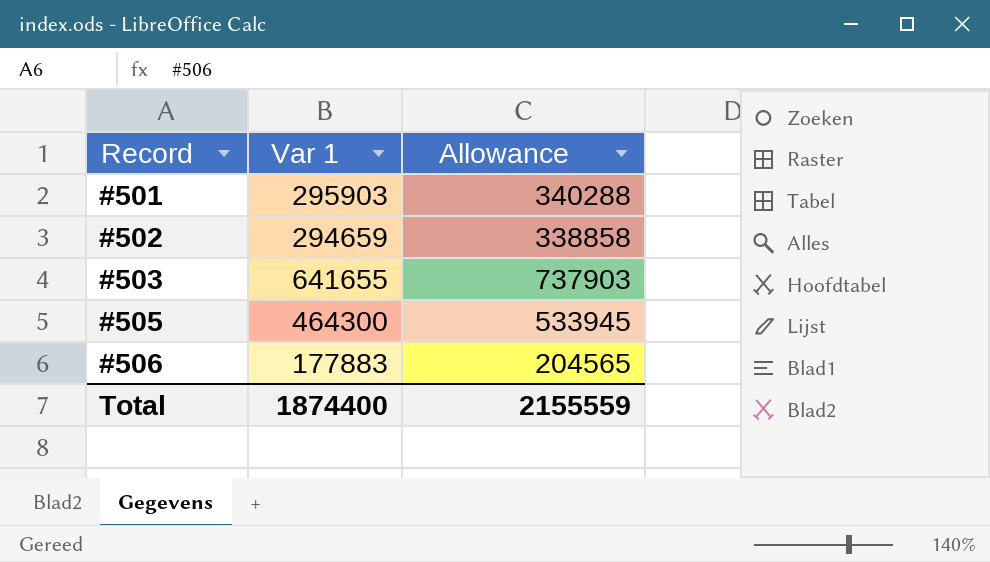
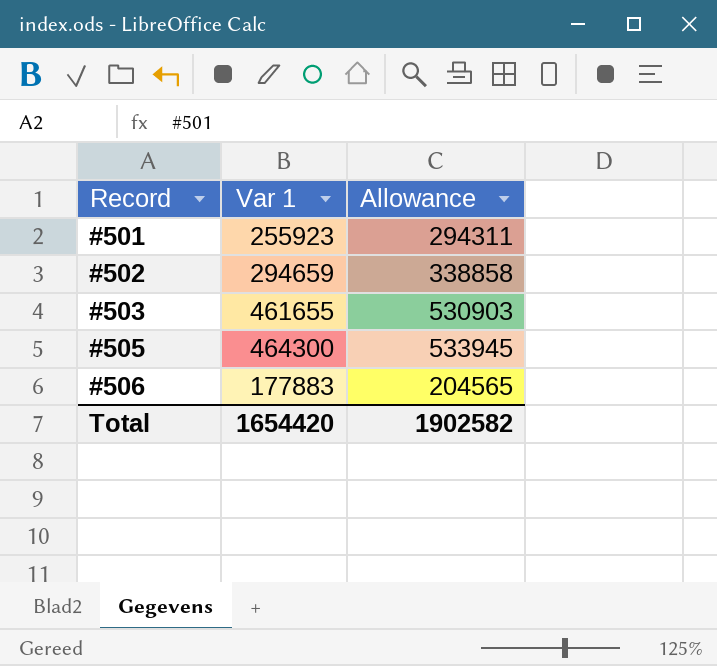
#501 | Var 1: 295903 -> 255923
#501 | Allowance: 340288 -> 294311
#503 | Var 1: 641655 -> 461655
#503 | Allowance: 737903 -> 530903
Total | Var 1: 1874400 -> 1654420
Total | Allowance: 2155559 -> 1902582

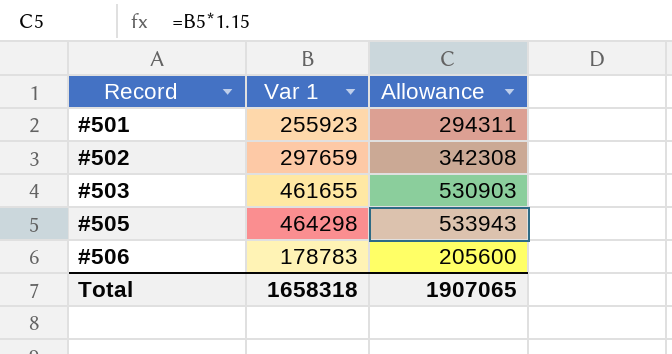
#502 | Var 1: 294659 -> 297659
#502 | Allowance: 338858 -> 342308
#505 | Var 1: 464300 -> 464298
#505 | Allowance: 533945 -> 533943
#506 | Var 1: 177883 -> 178783
#506 | Allowance: 204565 -> 205600
Total | Var 1: 1654420 -> 1658318
Total | Allowance: 1902582 -> 1907065

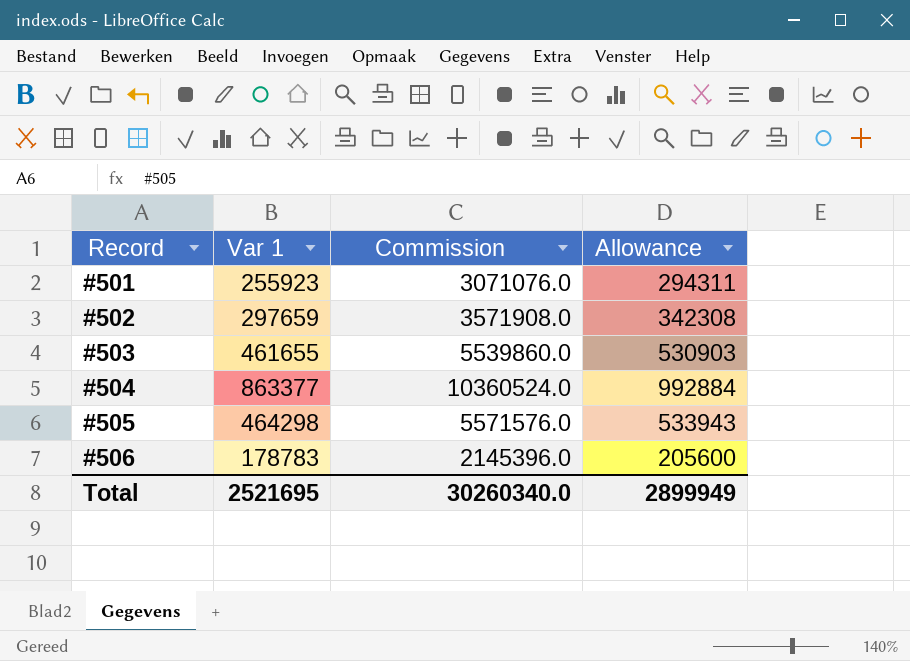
column Commission | formula: none -> [Var 1] * 12
row #504: none -> 863377 | 10360524.0 | 992884
Total | Var 1: 1658318 -> 2521695
Total | Allowance: 1907065 -> 2899949

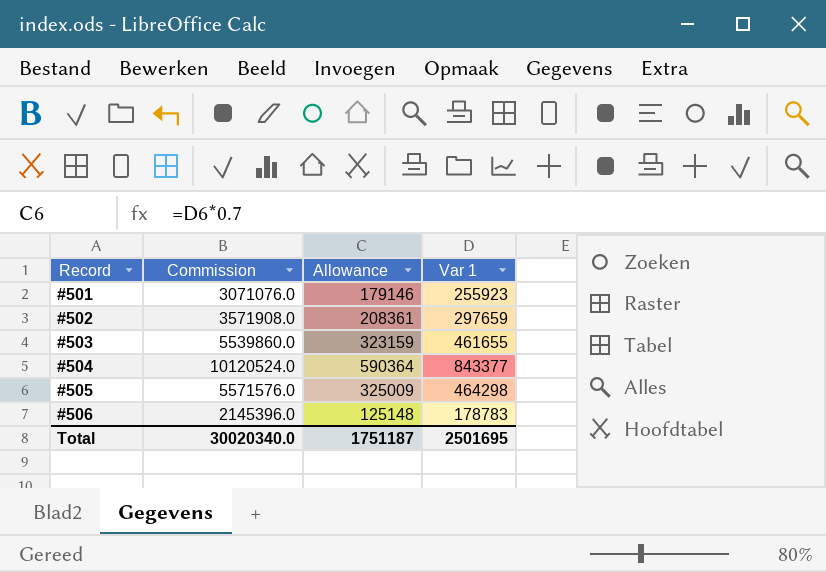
column Allowance | formula: [Var 1] * 1.15 -> [Var 1] * 0.7
column Var 1 | position: 2 -> 4
#504 | Commission: 10360524.0 -> 10120524.0
#504 | Var 1: 863377 -> 843377
Total | Commission: 30260340.0 -> 30020340.0
Total | Allowance: 2899949 -> 1751187
Total | Var 1: 2521695 -> 2501695

